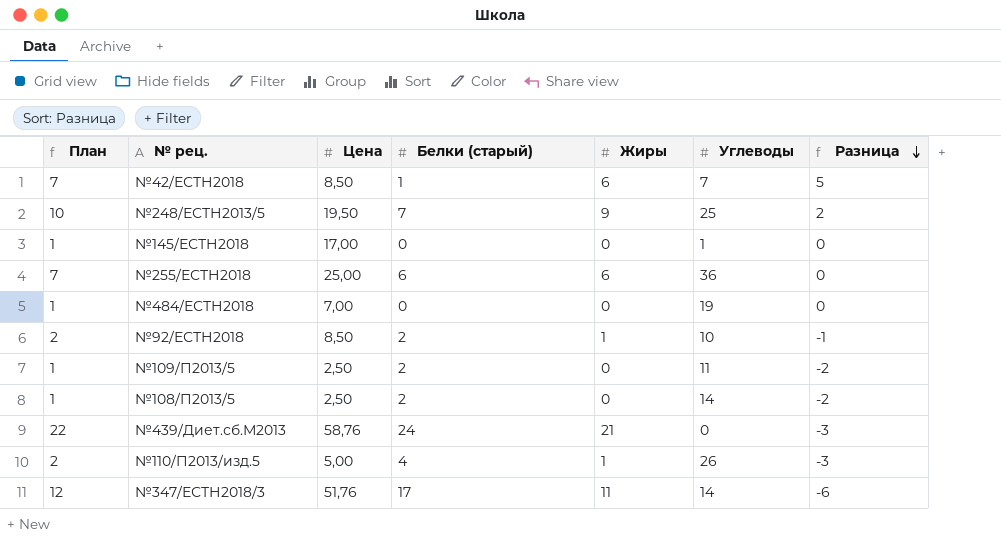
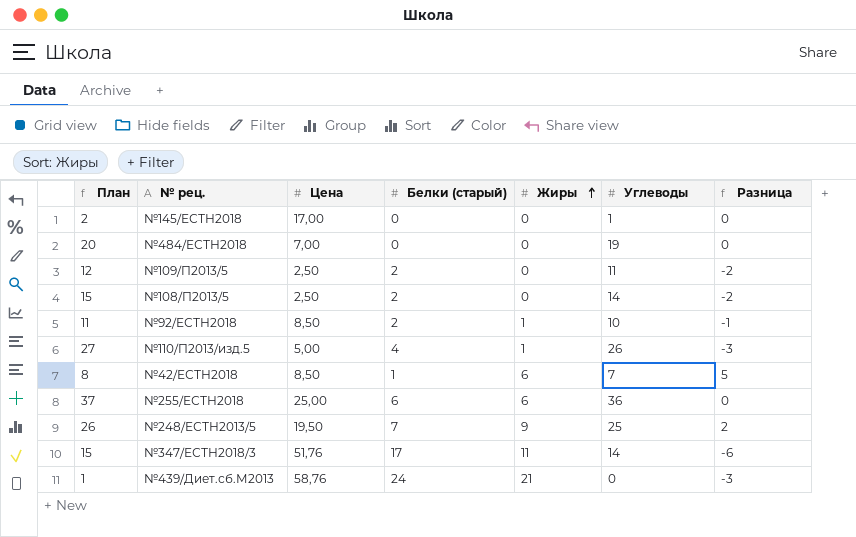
row order: Разница descending -> Жиры ascending
column План | formula: [Жиры] + 1 -> [Углеводы] + 1

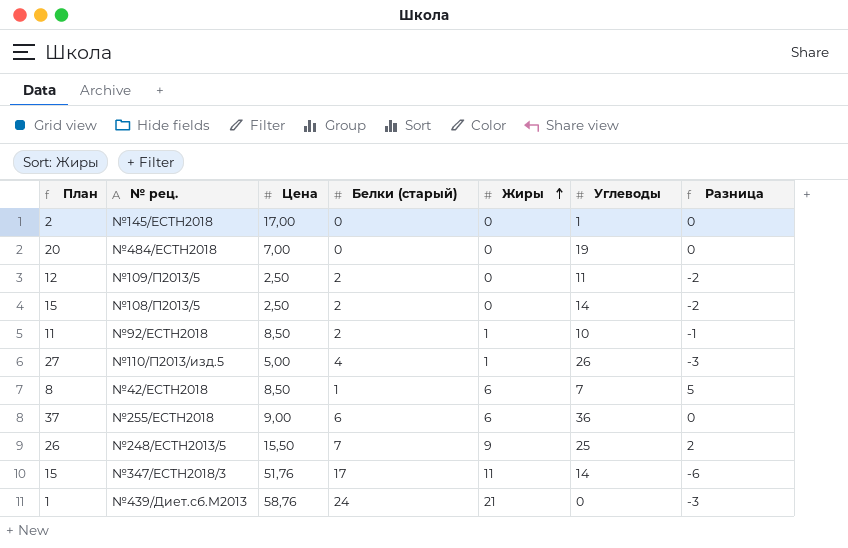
№255/ЕСТН2018 | Цена: 25,00 -> 9,00
№248/ЕСТН2013/5 | Цена: 19,50 -> 15,50

